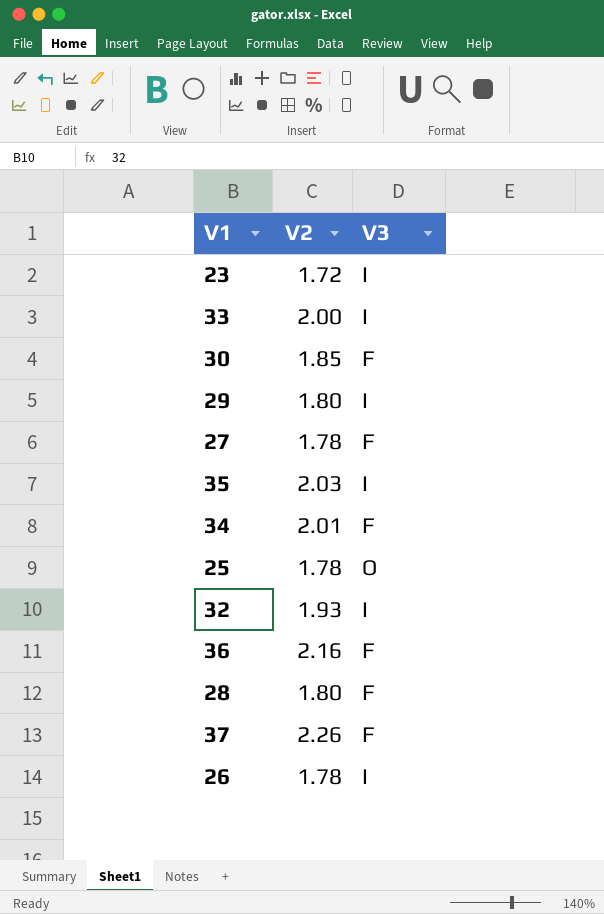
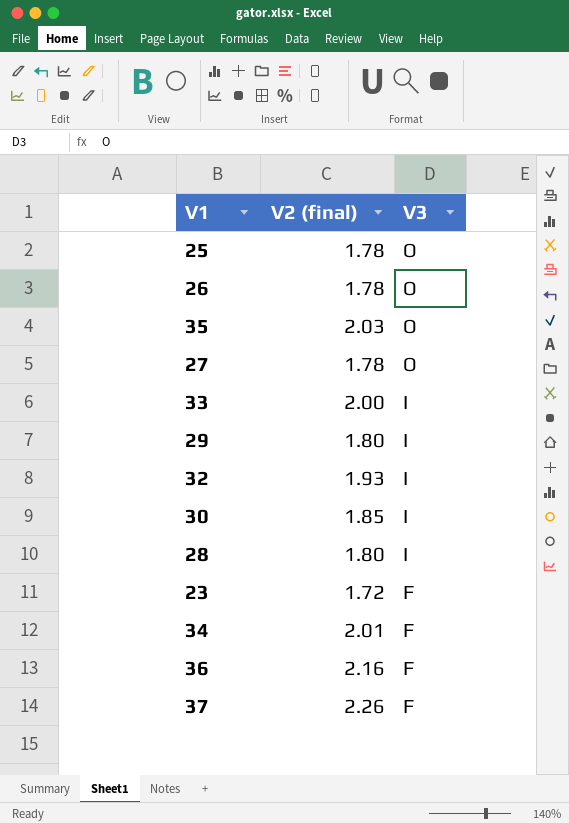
row order: none -> V3 descending
column name: V2 -> V2 (final)
26 | V3: I -> O
35 | V3: I -> O
27 | V3: F -> O
30 | V3: F -> I
28 | V3: F -> I
23 | V3: I -> F

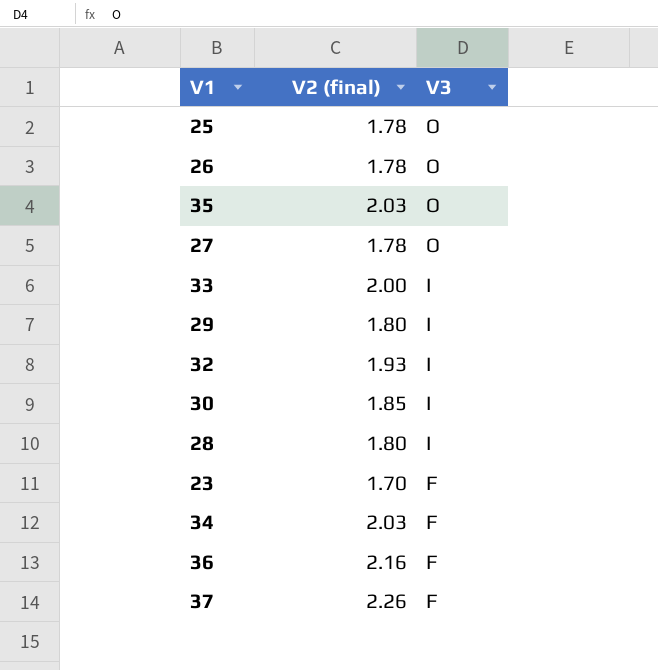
23 | V2 (final): 1.72 -> 1.70
34 | V2 (final): 2.01 -> 2.03

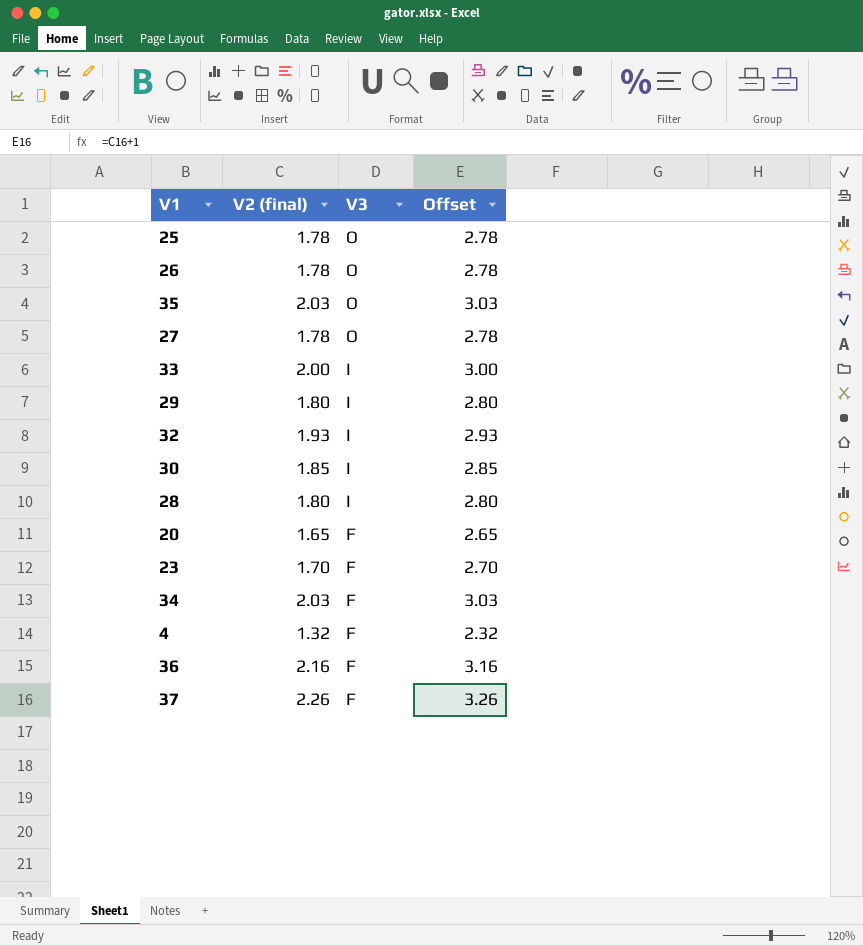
column Offset | formula: none -> [V2 (final)] + 1
row 20: none -> 1.65 | F | 2.65
row 4: none -> 1.32 | F | 2.32

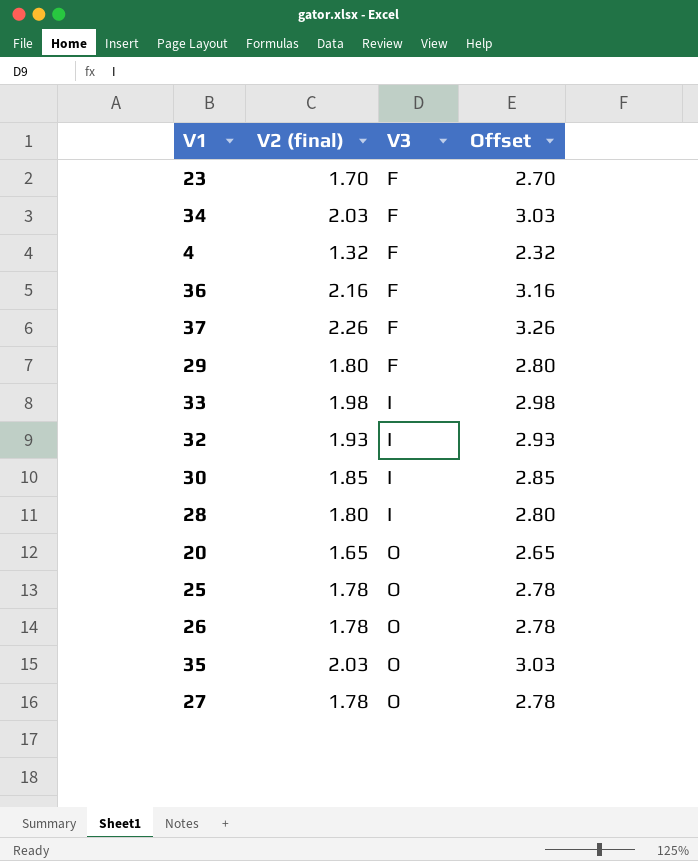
row order: V3 descending -> V3 ascending
29 | V3: I -> F
33 | V2 (final): 2.00 -> 1.98
33 | Offset: 3.00 -> 2.98
20 | V3: F -> O

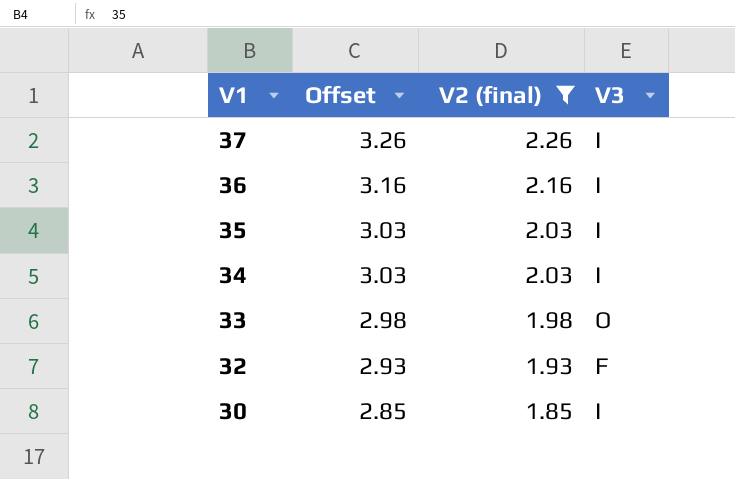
filter: none -> V2 (final) >= 1.85
row order: V3 ascending -> V1 descending
column Offset | position: 4 -> 2
37 | V3: F -> I
36 | V3: F -> I
35 | V3: O -> I
34 | V3: F -> I
33 | V3: I -> O
32 | V3: I -> F

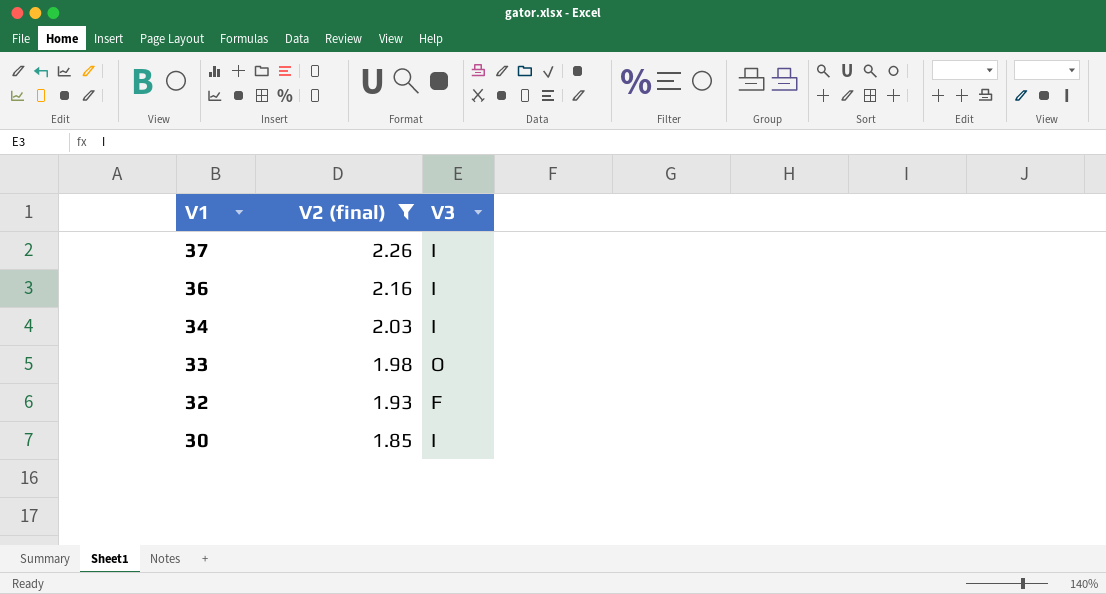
column Offset | formula: [V2 (final)] + 1 -> none
row 35: 3.03 | 2.03 | I -> none

